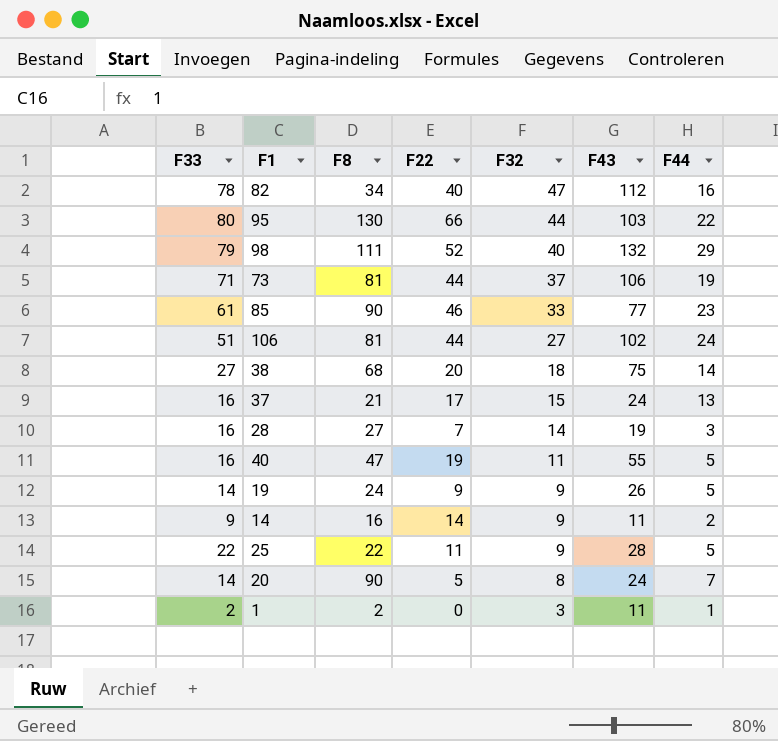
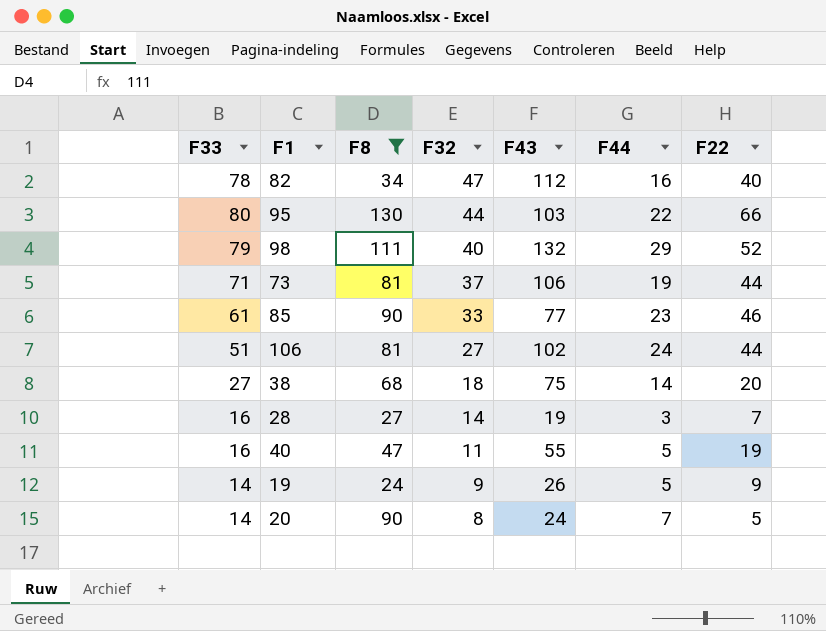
filter: none -> F8 >= 24
column F22 | position: 4 -> 7

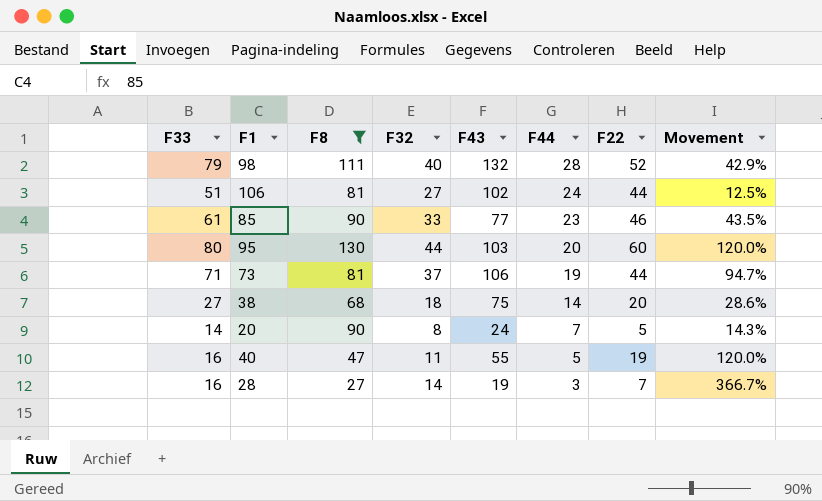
row order: F32 descending -> F44 descending
column Movement | formula: none -> ([F32] - [F44]) / [F44]
row 82: 78 | 34 | 47 | 112 | 16 | 40 -> none
row 19: 14 | 24 | 9 | 26 | 5 | 9 -> none
98 | F44: 29 -> 28
95 | F44: 22 -> 20
95 | F22: 66 -> 60

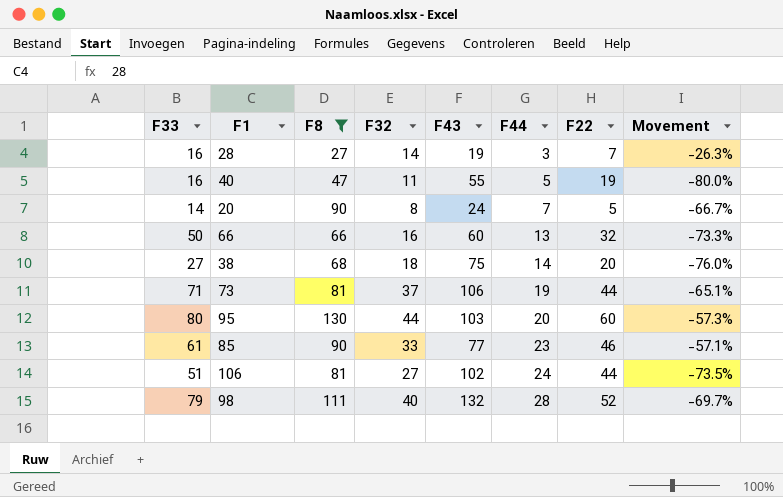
row order: F44 descending -> F44 ascending
column Movement | formula: ([F32] - [F44]) / [F44] -> ([F32] - [F43]) / [F43]
row 66: none -> 50 | 66 | 16 | 60 | 13 | 32 | -73.3%

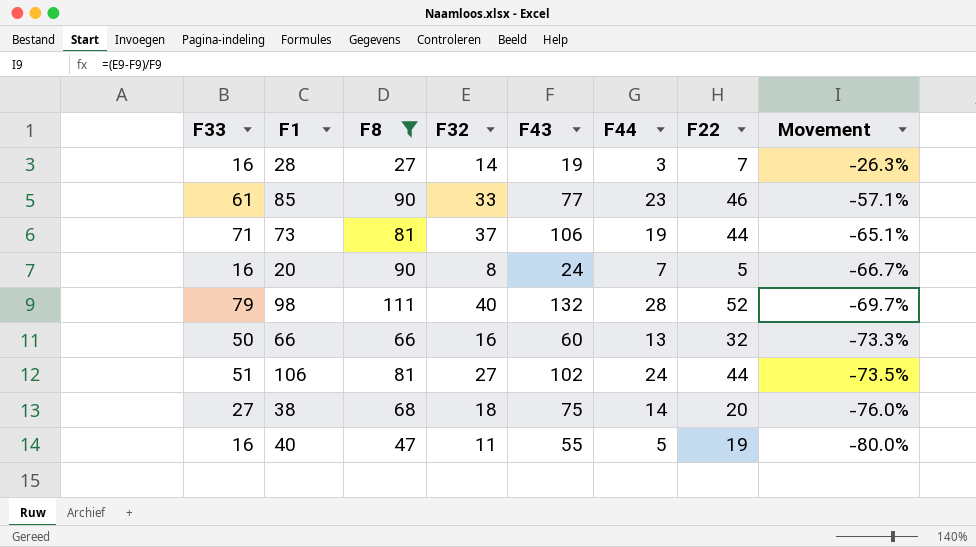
row order: F44 ascending -> Movement descending
row 95: 80 | 130 | 44 | 103 | 20 | 60 | -57.3% -> none
20 | F33: 14 -> 16

